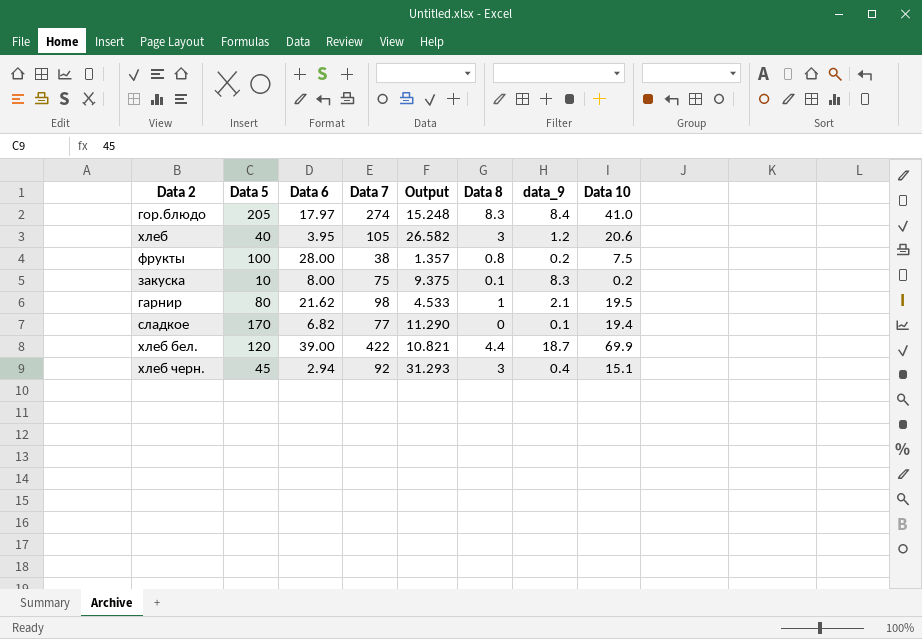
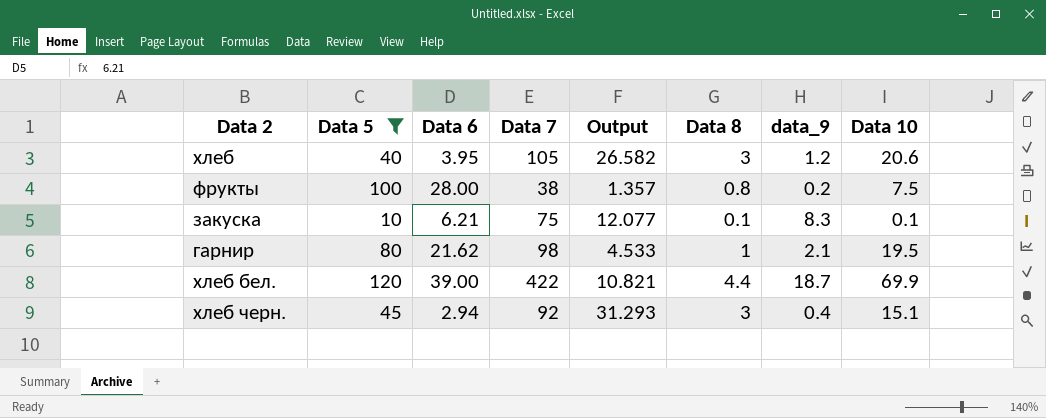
filter: none -> Data 5 <= 120
закуска | Data 6: 8.00 -> 6.21
закуска | Output: 9.375 -> 12.077
закуска | Data 10: 0.2 -> 0.1

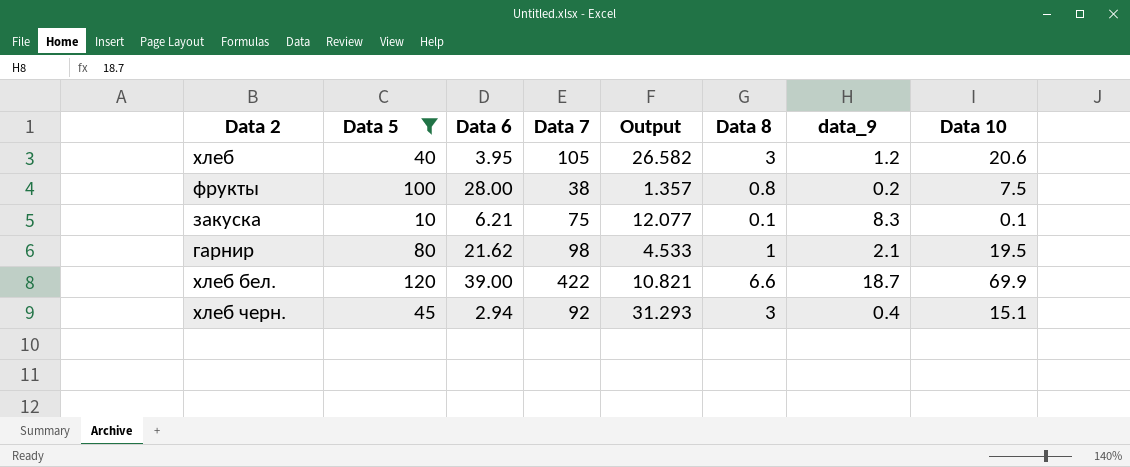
хлеб бел. | Data 8: 4.4 -> 6.6

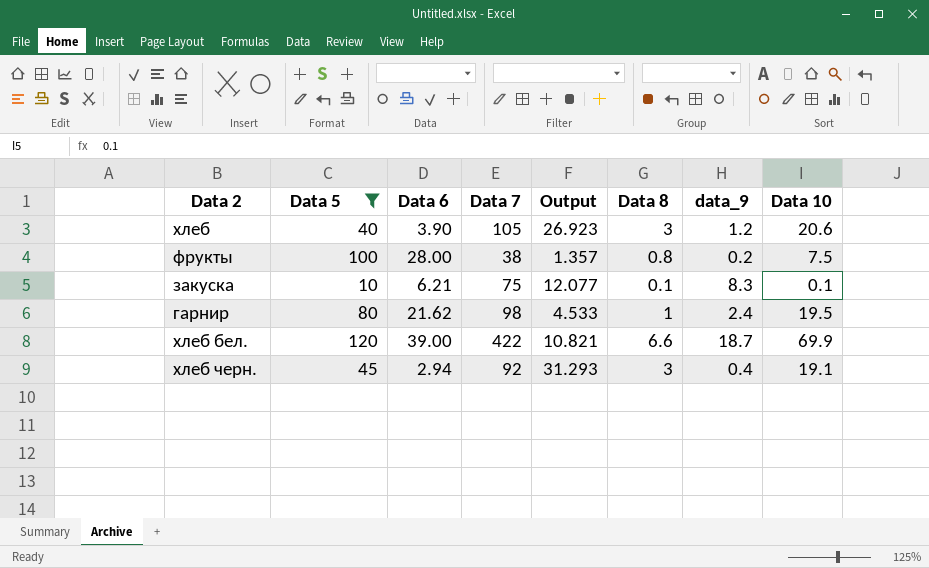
хлеб | Data 6: 3.95 -> 3.90
хлеб | Output: 26.582 -> 26.923
гарнир | data_9: 2.1 -> 2.4
хлеб черн. | Data 10: 15.1 -> 19.1

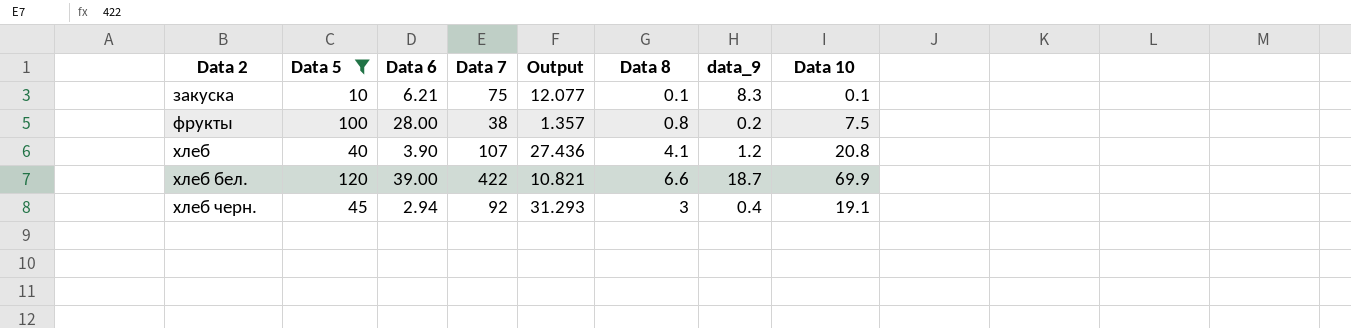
row order: none -> Data 2 ascending
row гарнир: 80 | 21.62 | 98 | 4.533 | 1 | 2.4 | 19.5 -> none
хлеб | Data 7: 105 -> 107
хлеб | Output: 26.923 -> 27.436
хлеб | Data 8: 3 -> 4.1
хлеб | Data 10: 20.6 -> 20.8

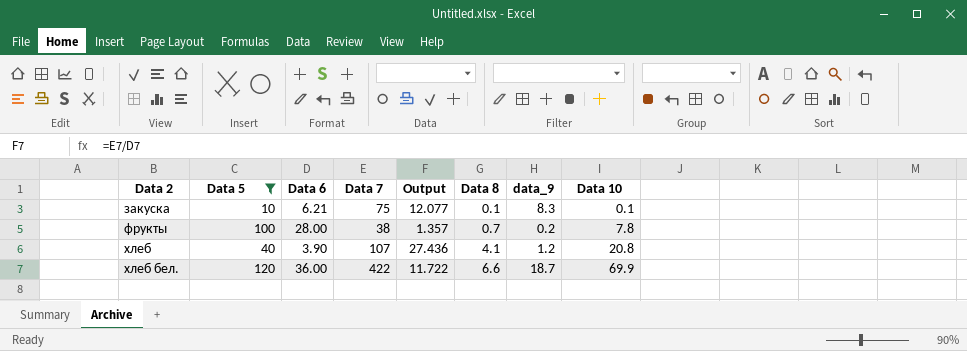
row хлеб черн.: 45 | 2.94 | 92 | 31.293 | 3 | 0.4 | 19.1 -> none
фрукты | Data 8: 0.8 -> 0.7
фрукты | Data 10: 7.5 -> 7.8
хлеб бел. | Data 6: 39.00 -> 36.00
хлеб бел. | Output: 10.821 -> 11.722

